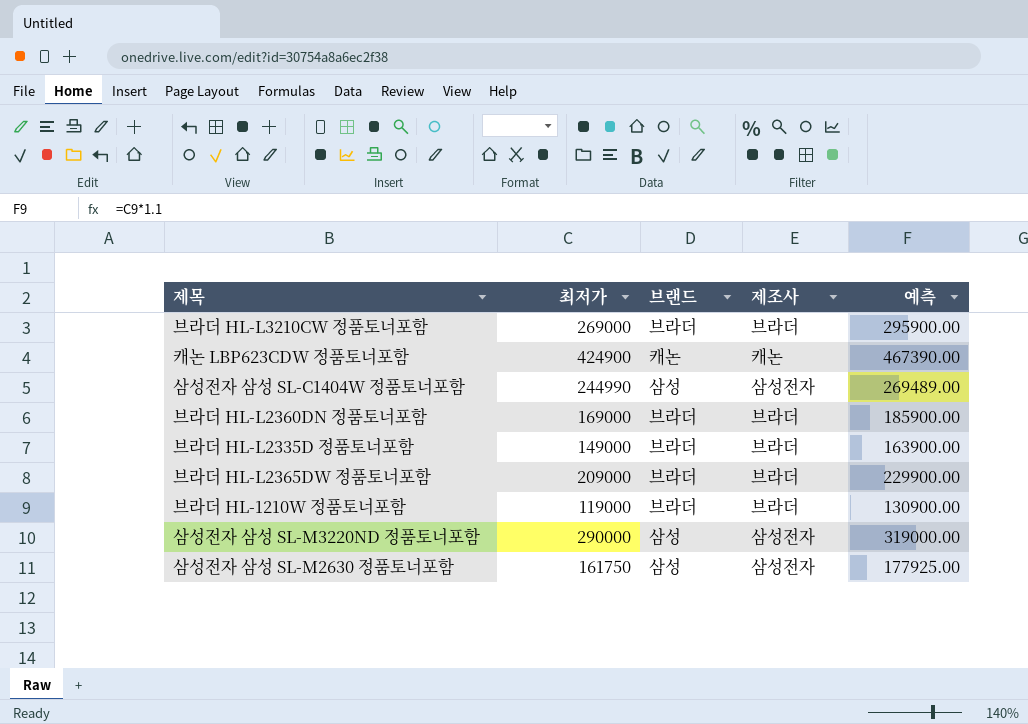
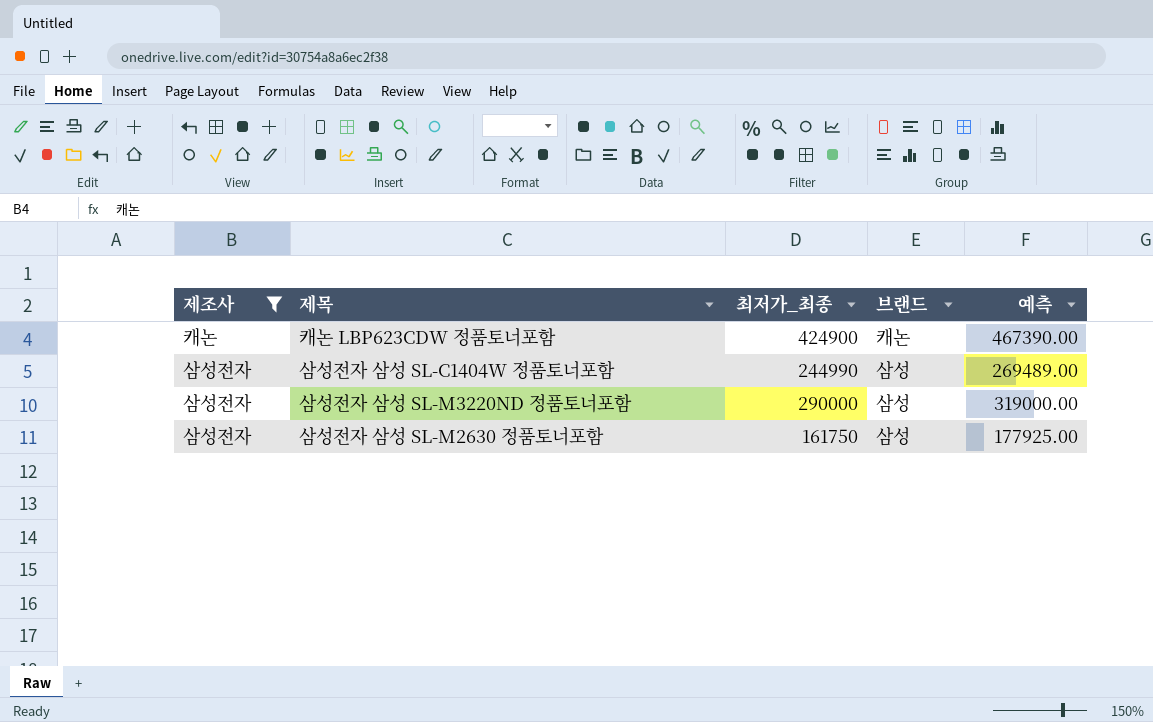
filter: none -> 제조사 != 브라더
column 제조사 | position: 4 -> 1
column name: 최저가 -> 최저가_최종

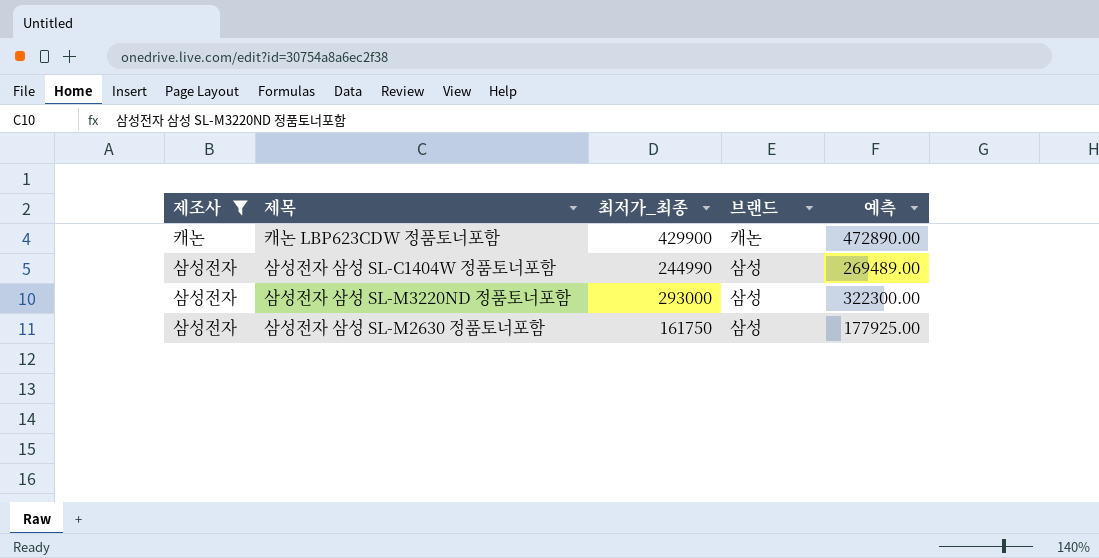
캐논 LBP623CDW 정품토너포함 | 최저가_최종: 424900 -> 429900
캐논 LBP623CDW 정품토너포함 | 예측: 467390.00 -> 472890.00
삼성전자 삼성 SL-M3220ND 정품토너포함 | 최저가_최종: 290000 -> 293000
삼성전자 삼성 SL-M3220ND 정품토너포함 | 예측: 319000.00 -> 322300.00

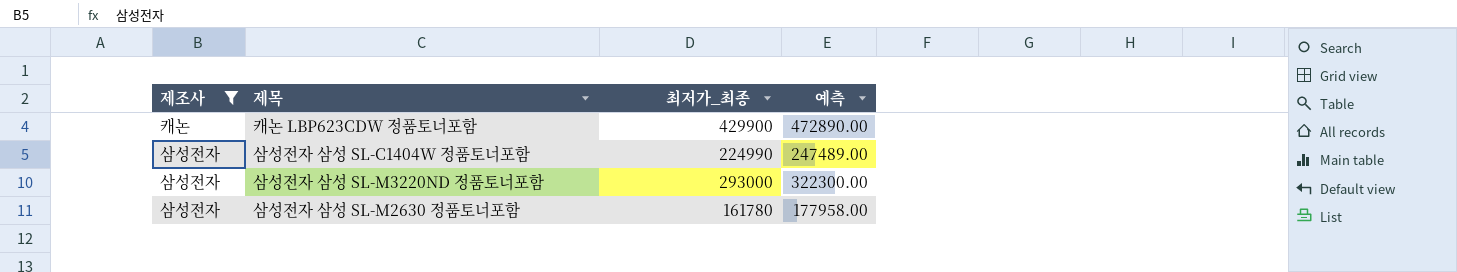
column 브랜드 | position: 4 -> none
삼성전자 삼성 SL-C1404W 정품토너포함 | 최저가_최종: 244990 -> 224990
삼성전자 삼성 SL-C1404W 정품토너포함 | 예측: 269489.00 -> 247489.00
삼성전자 삼성 SL-M2630 정품토너포함 | 최저가_최종: 161750 -> 161780
삼성전자 삼성 SL-M2630 정품토너포함 | 예측: 177925.00 -> 177958.00

